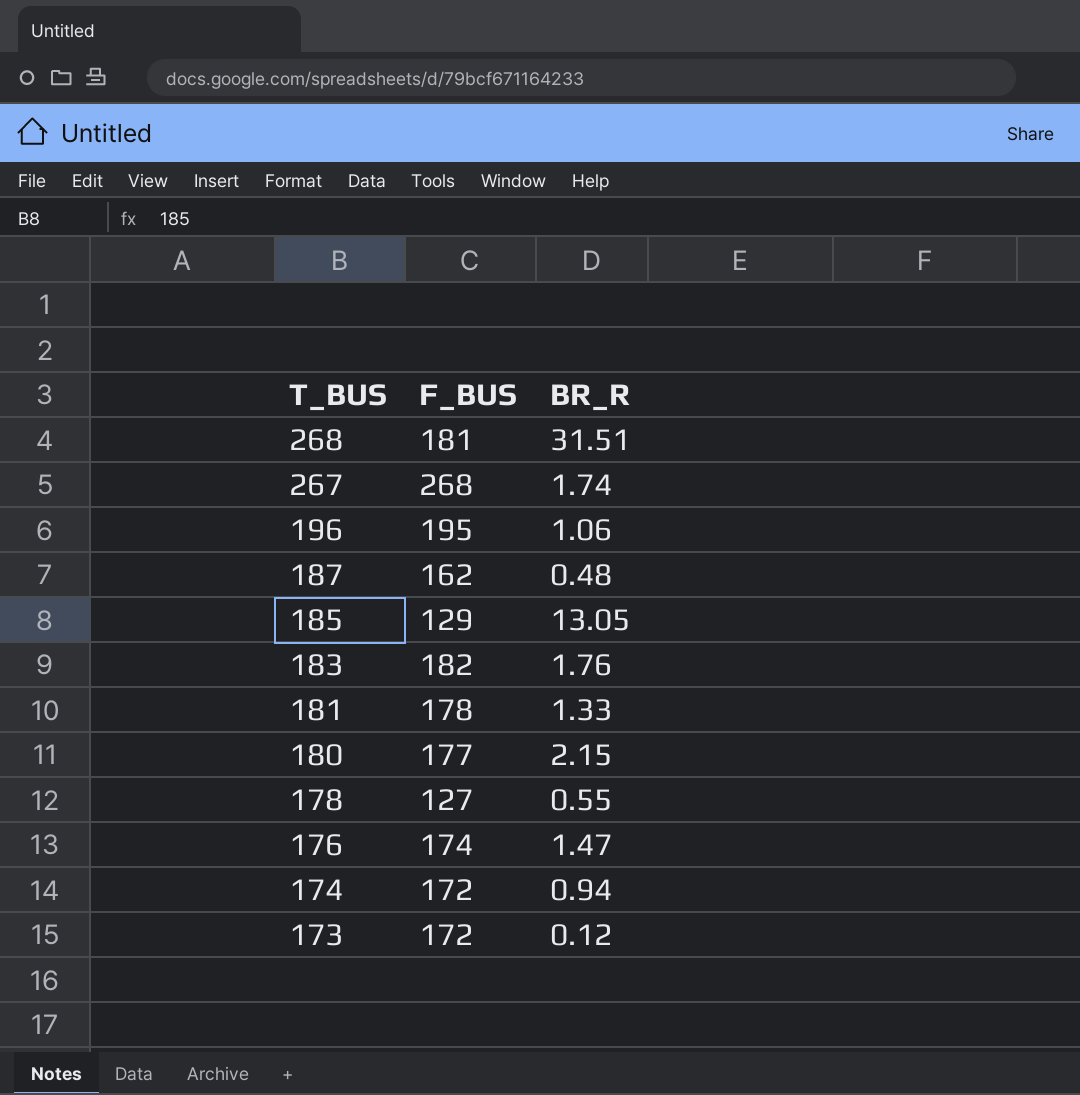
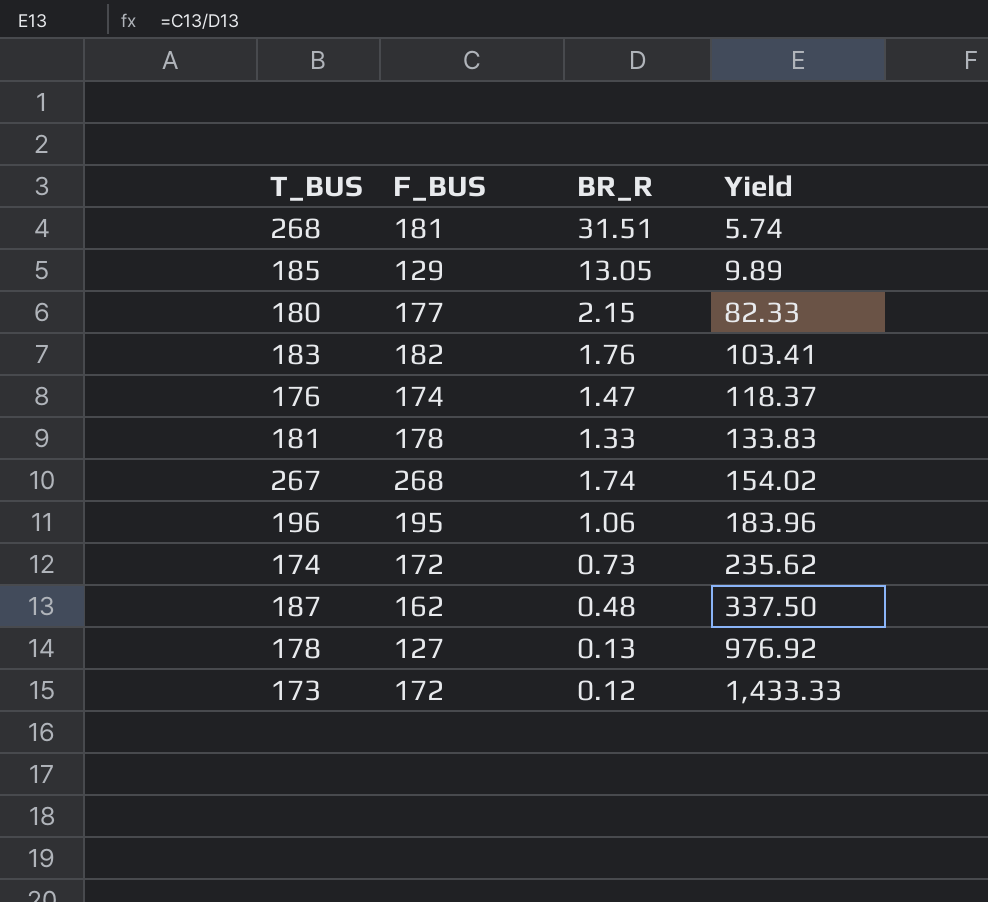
row order: T_BUS descending -> Yield ascending
column Yield | formula: none -> [F_BUS] / [BR_R]
174 | BR_R: 0.94 -> 0.73
178 | BR_R: 0.55 -> 0.13

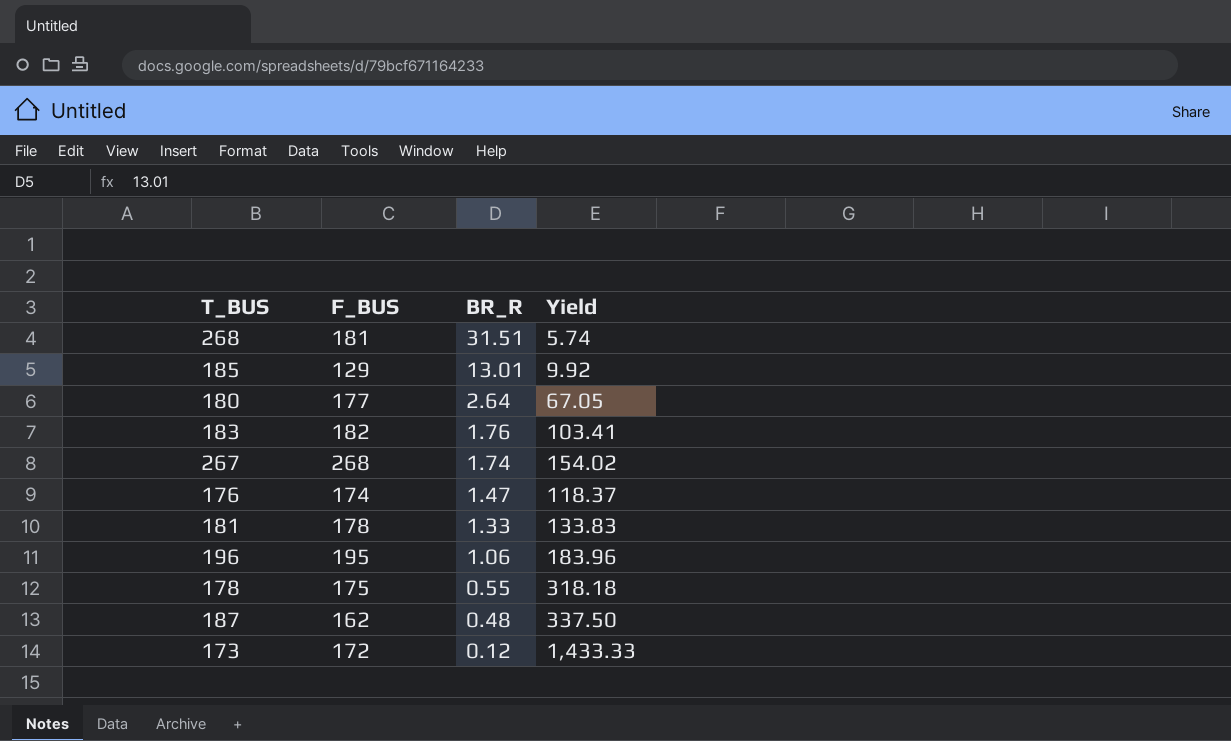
row order: Yield ascending -> BR_R descending
row 174: 172 | 0.73 | 235.62 -> none
185 | BR_R: 13.05 -> 13.01
185 | Yield: 9.89 -> 9.92
180 | BR_R: 2.15 -> 2.64
180 | Yield: 82.33 -> 67.05
178 | F_BUS: 127 -> 175
178 | BR_R: 0.13 -> 0.55
178 | Yield: 976.92 -> 318.18

